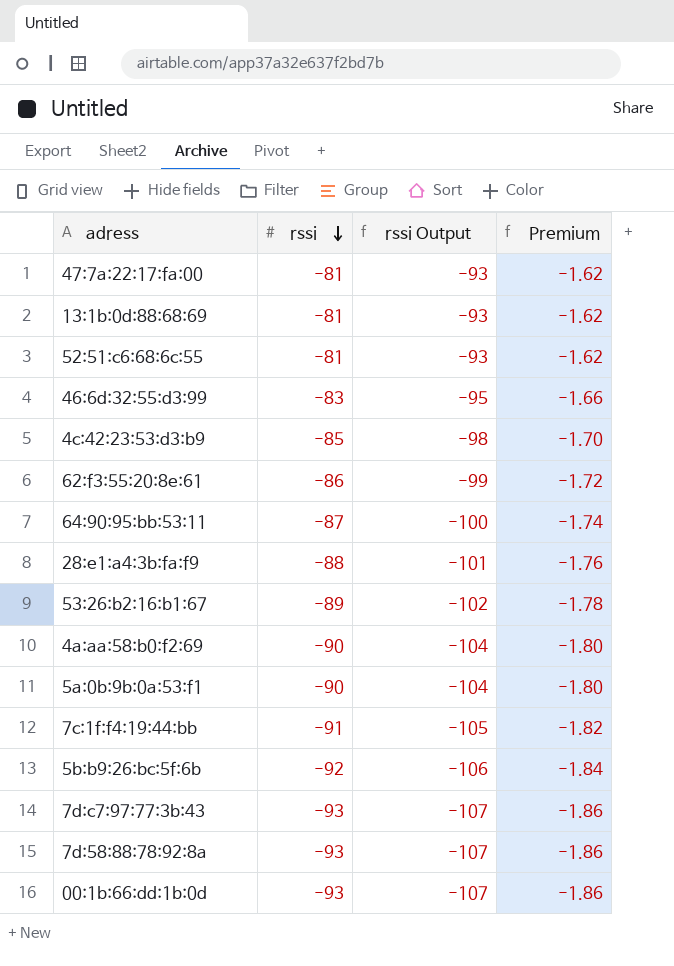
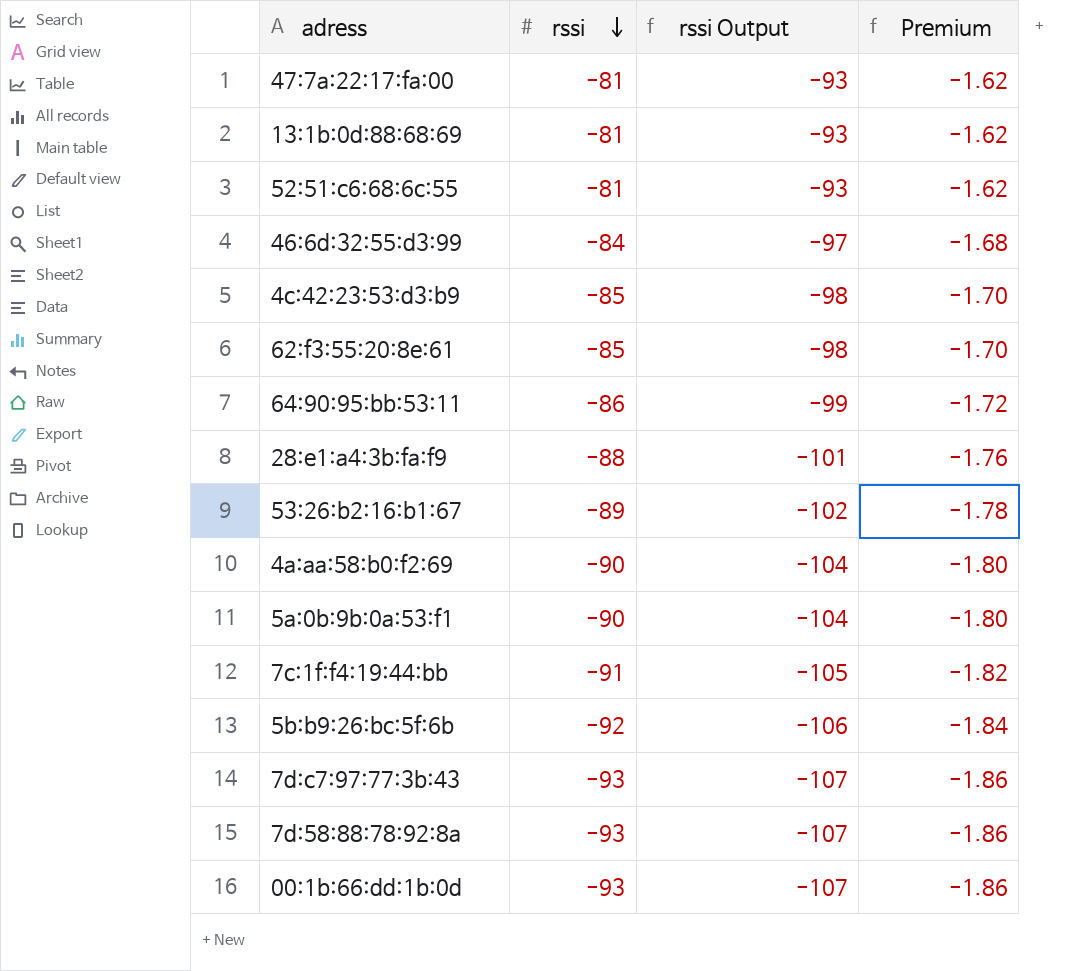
46:6d:32:55:d3:99 | rssi: -83 -> -84
46:6d:32:55:d3:99 | rssi Output: -95 -> -97
46:6d:32:55:d3:99 | Premium: -1.66 -> -1.68
62:f3:55:20:8e:61 | rssi: -86 -> -85
62:f3:55:20:8e:61 | rssi Output: -99 -> -98
62:f3:55:20:8e:61 | Premium: -1.72 -> -1.70
64:90:95:bb:53:11 | rssi: -87 -> -86
64:90:95:bb:53:11 | rssi Output: -100 -> -99
64:90:95:bb:53:11 | Premium: -1.74 -> -1.72

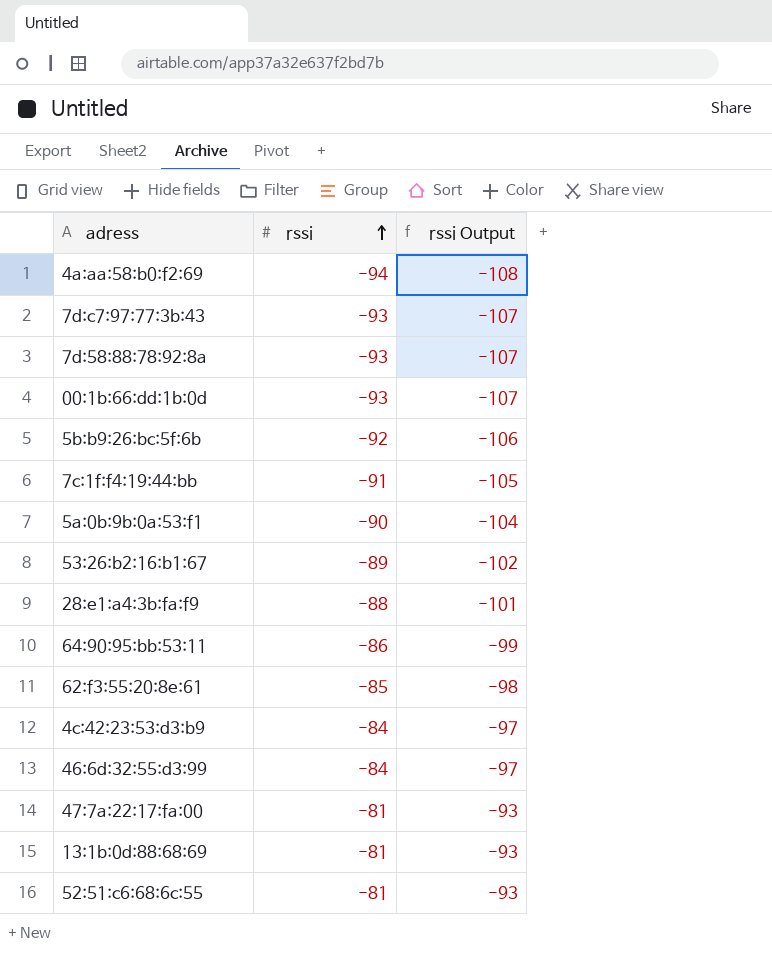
row order: rssi descending -> rssi ascending
column Premium | formula: [rssi] * 0.02 -> none
4a:aa:58:b0:f2:69 | rssi: -90 -> -94
4a:aa:58:b0:f2:69 | rssi Output: -104 -> -108
4c:42:23:53:d3:b9 | rssi: -85 -> -84
4c:42:23:53:d3:b9 | rssi Output: -98 -> -97

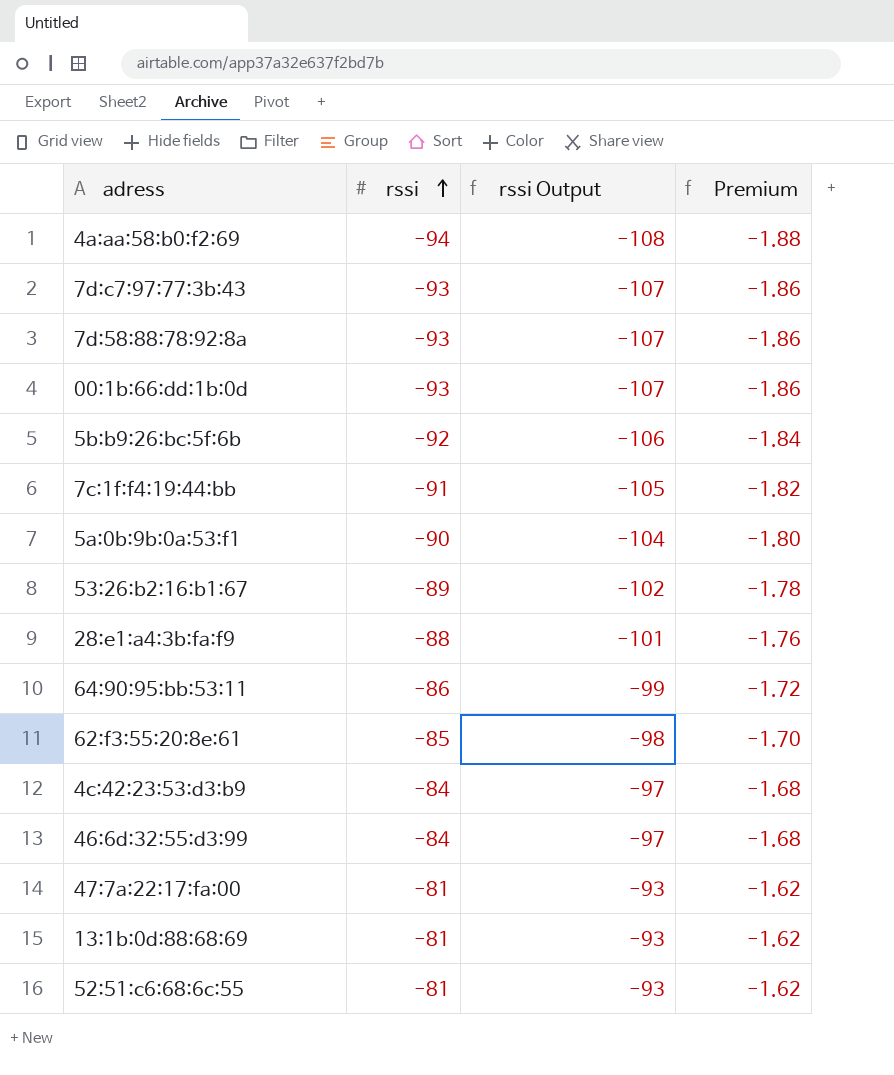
column Premium | formula: none -> [rssi] * 0.02

